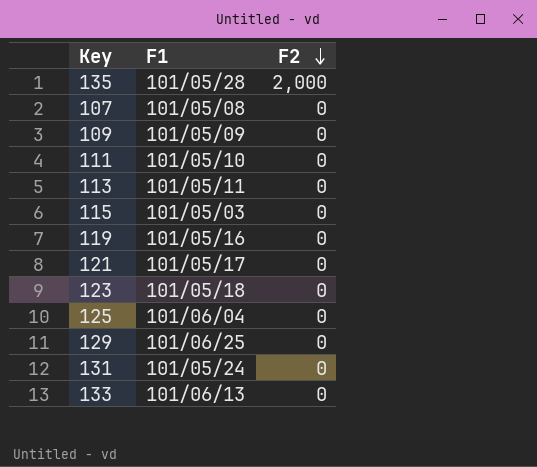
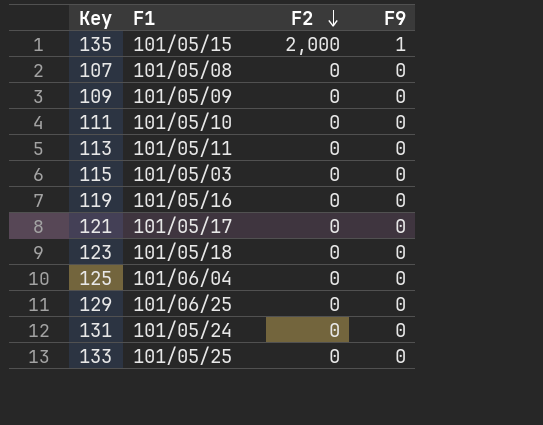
column F9 | position: none -> 4
135 | F1: 101/05/28 -> 101/05/15
133 | F1: 101/06/13 -> 101/05/25

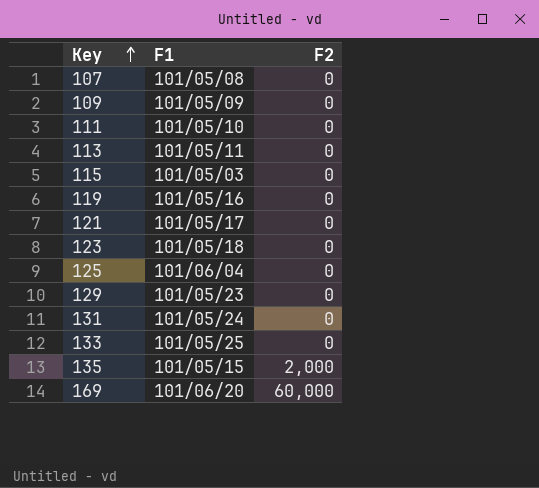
row order: F2 descending -> Key ascending
column F9 | position: 4 -> none
129 | F1: 101/06/25 -> 101/05/23
row 169: none -> 101/06/20 | 60,000

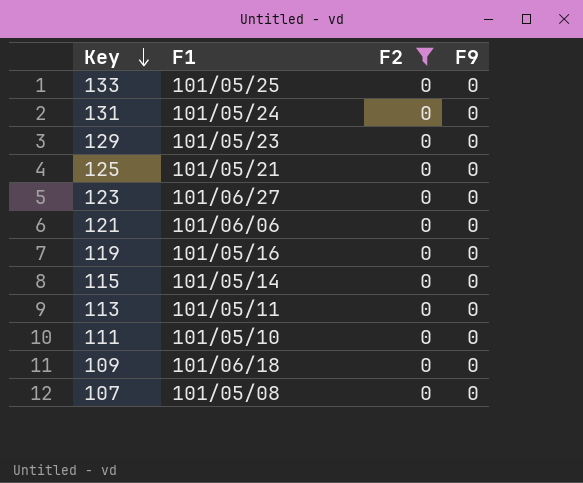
filter: none -> F2 = 0
row order: Key ascending -> Key descending
column F9 | position: none -> 4
125 | F1: 101/06/04 -> 101/05/21
123 | F1: 101/05/18 -> 101/06/27
121 | F1: 101/05/17 -> 101/06/06
115 | F1: 101/05/03 -> 101/05/14
109 | F1: 101/05/09 -> 101/06/18

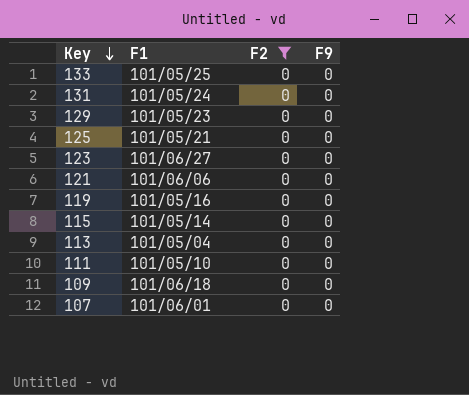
113 | F1: 101/05/11 -> 101/05/04
107 | F1: 101/05/08 -> 101/06/01

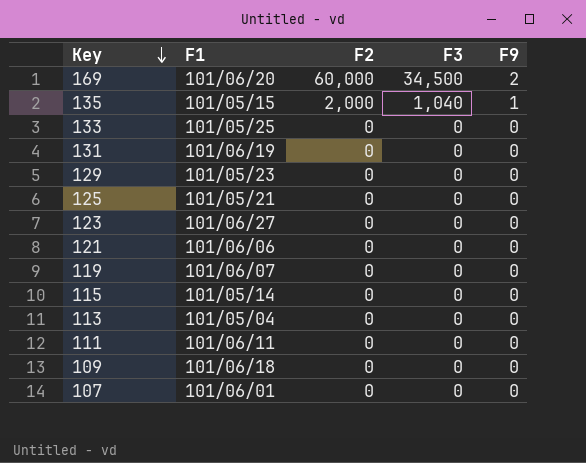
filter: F2 = 0 -> none
column F3 | position: none -> 4
131 | F1: 101/05/24 -> 101/06/19
119 | F1: 101/05/16 -> 101/06/07
111 | F1: 101/05/10 -> 101/06/11

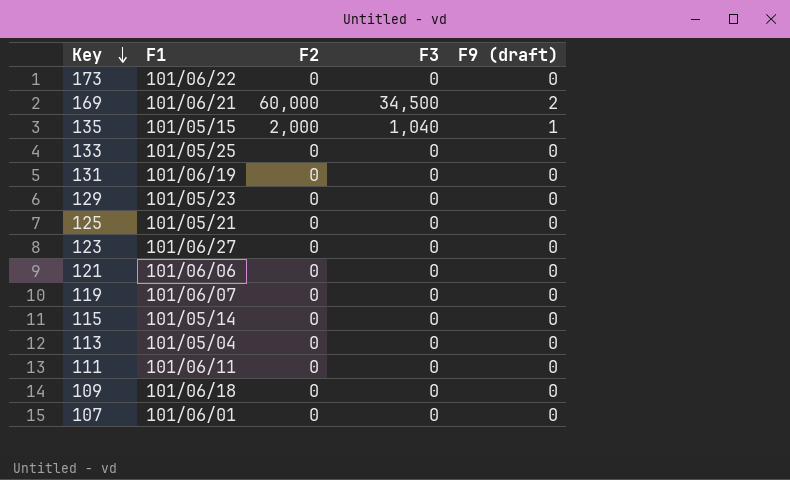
column name: F9 -> F9 (draft)
row 173: none -> 101/06/22 | 0 | 0 | 0
169 | F1: 101/06/20 -> 101/06/21

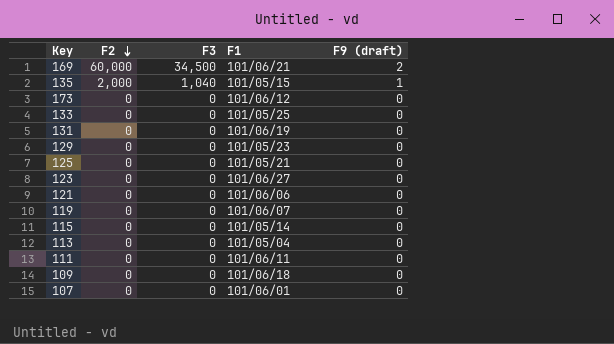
row order: Key descending -> F2 descending
column F1 | position: 2 -> 4
173 | F1: 101/06/22 -> 101/06/12

